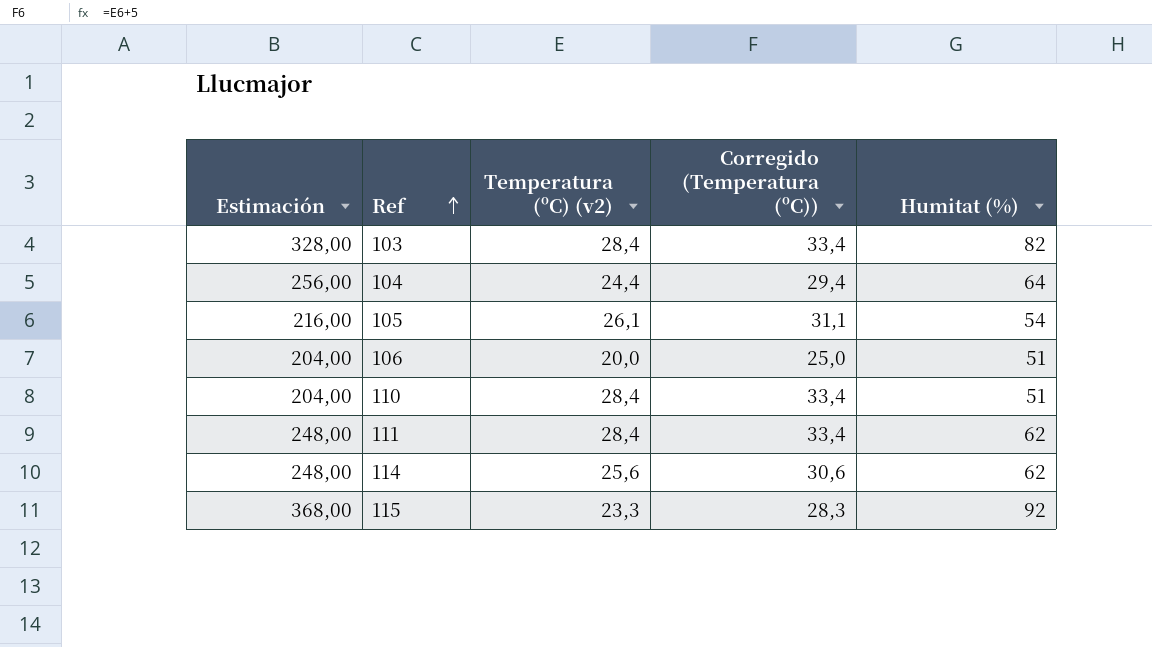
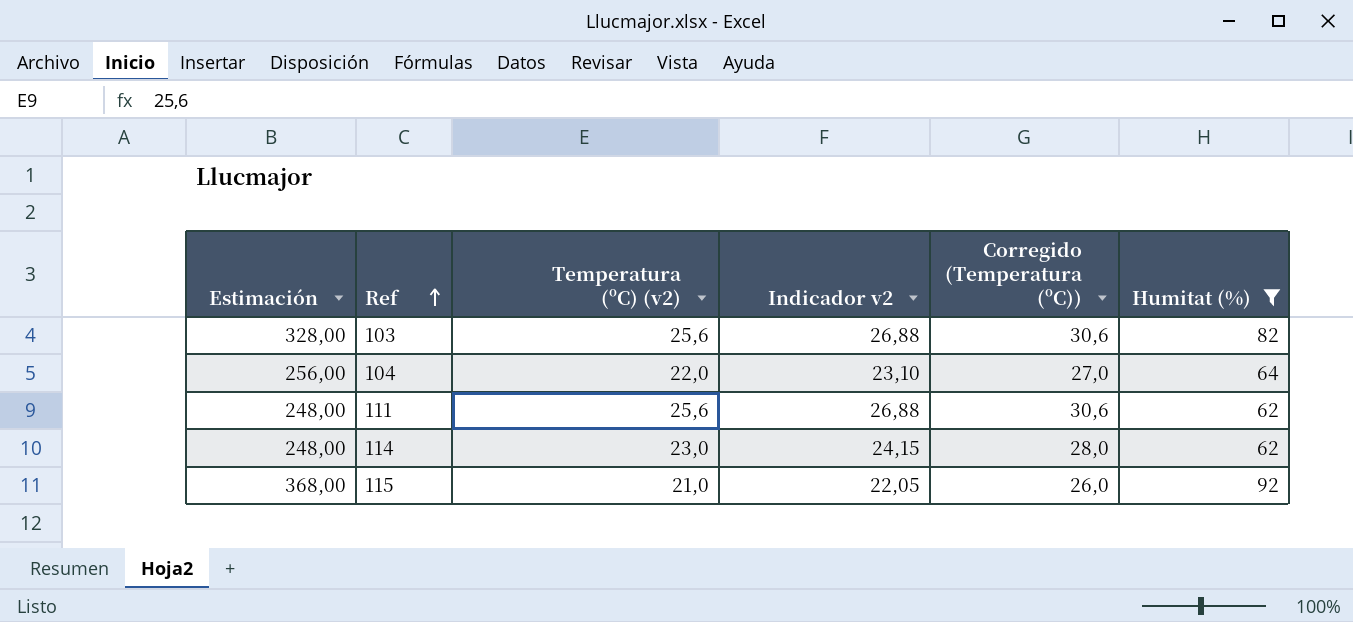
filter: none -> Humitat (%) >= 62
column Indicador v2 | formula: none -> [Temperatura (ºC) (v2)] * 1,05
103 | Temperatura (ºC) (v2): 28,4 -> 25,6
103 | Corregido (Temperatura (ºC)): 33,4 -> 30,6
104 | Temperatura (ºC) (v2): 24,4 -> 22,0
104 | Corregido (Temperatura (ºC)): 29,4 -> 27,0
111 | Temperatura (ºC) (v2): 28,4 -> 25,6
111 | Corregido (Temperatura (ºC)): 33,4 -> 30,6
114 | Temperatura (ºC) (v2): 25,6 -> 23,0
114 | Corregido (Temperatura (ºC)): 30,6 -> 28,0
115 | Temperatura (ºC) (v2): 23,3 -> 21,0
115 | Corregido (Temperatura (ºC)): 28,3 -> 26,0

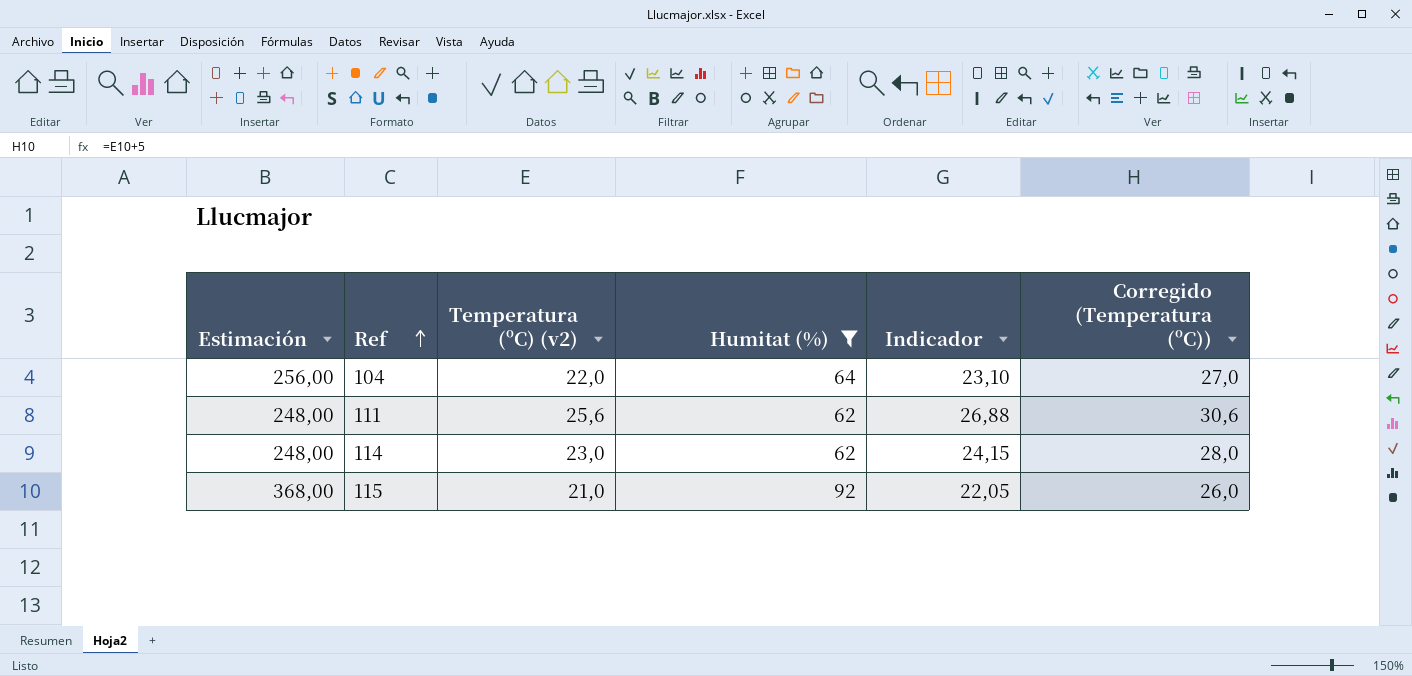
column Humitat (%) | position: 6 -> 4
column name: Indicador v2 -> Indicador
row 103: 328,00 | 25,6 | 26,88 | 30,6 | 82 -> none

